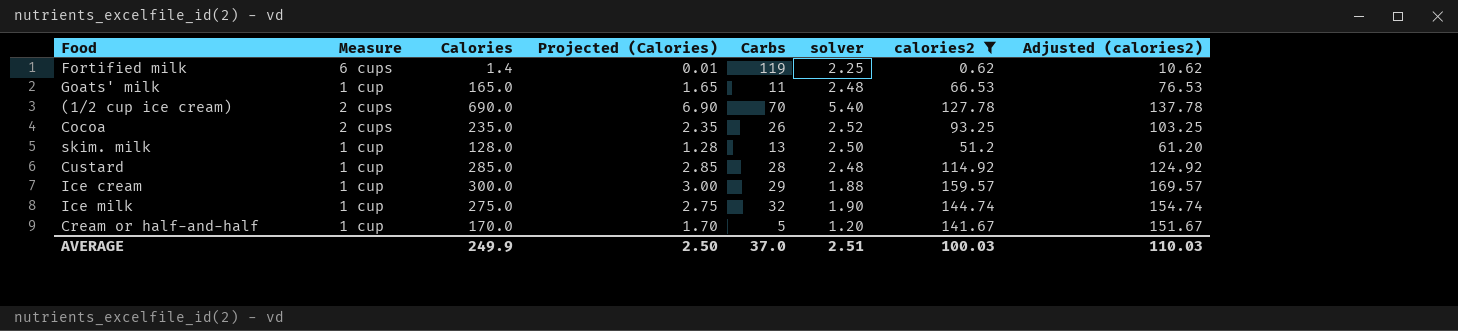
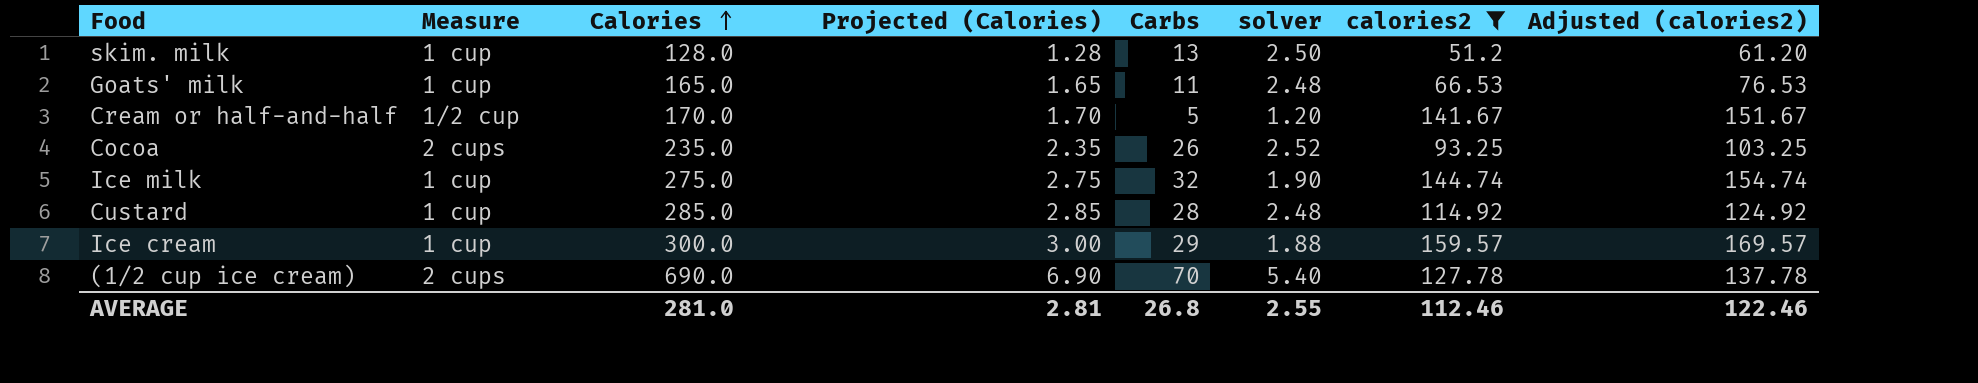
row order: none -> Calories ascending
row Fortified milk: 6 cups | 1.4 | 0.01 | 119 | 2.25 | 0.62 | 10.62 -> none
Cream or half-and-half | Measure: 1 cup -> 1/2 cup
AVERAGE | Calories: 249.9 -> 281.0
AVERAGE | Projected (Calories): 2.50 -> 2.81
AVERAGE | Carbs: 37.0 -> 26.8
AVERAGE | solver: 2.51 -> 2.55
AVERAGE | calories2: 100.03 -> 112.46
AVERAGE | Adjusted (calories2): 110.03 -> 122.46

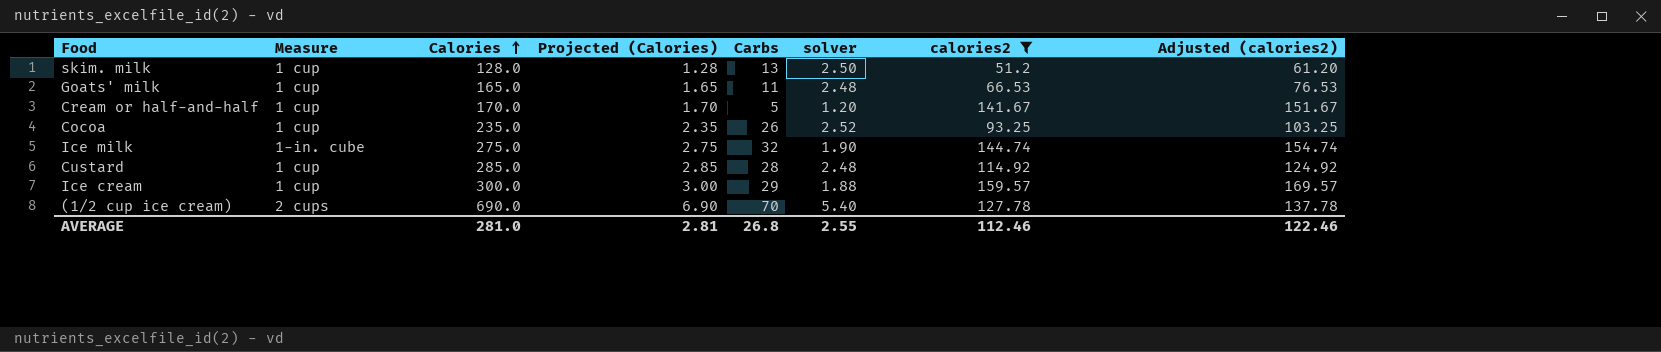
Cream or half-and-half | Measure: 1/2 cup -> 1 cup
Cocoa | Measure: 2 cups -> 1 cup
Ice milk | Measure: 1 cup -> 1-in. cube

